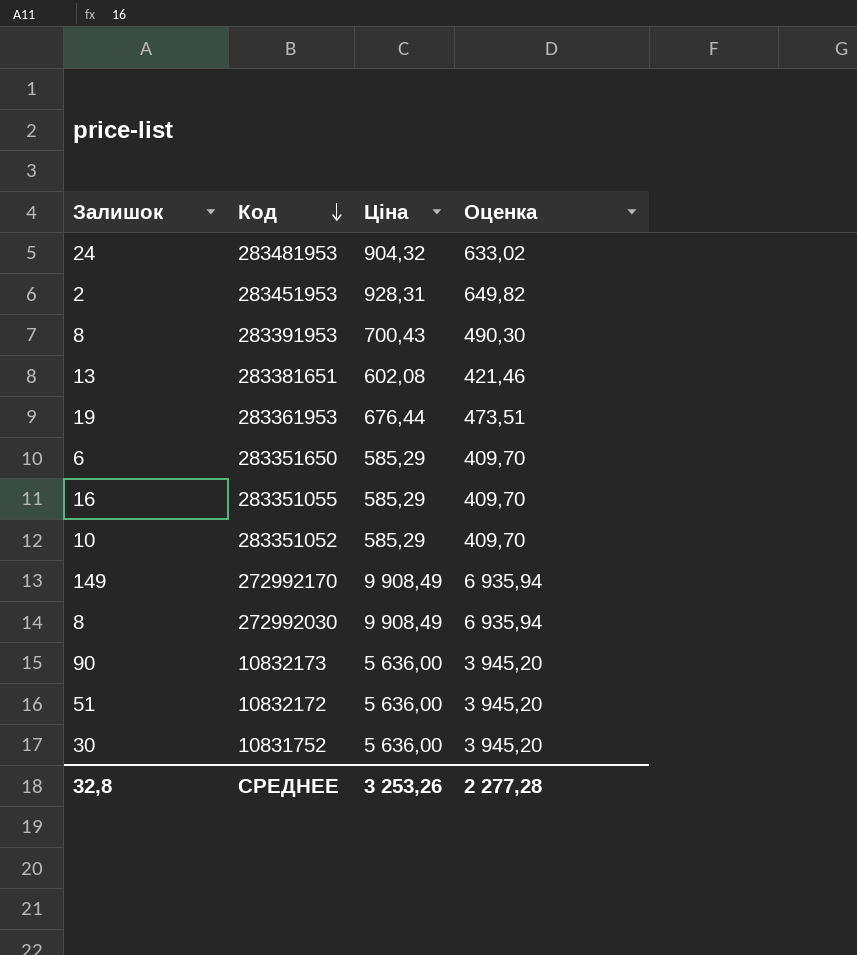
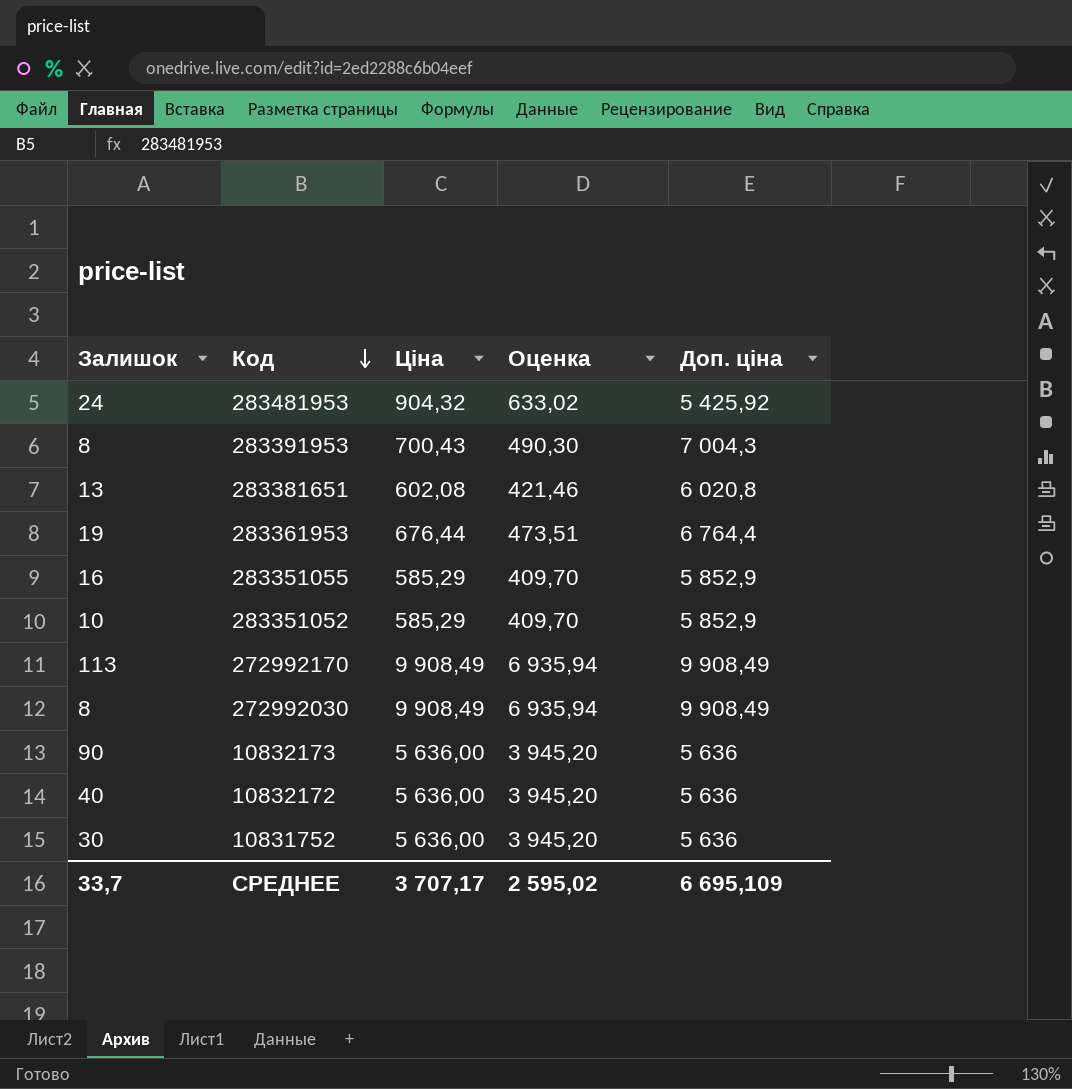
column Доп. ціна | position: none -> 5
row 283451953: 2 | 928,31 | 649,82 -> none
row 283351650: 6 | 585,29 | 409,70 -> none
272992170 | Залишок: 149 -> 113
10832172 | Залишок: 51 -> 40
СРЕДНЕЕ | Залишок: 32,8 -> 33,7
СРЕДНЕЕ | Ціна: 3 253,26 -> 3 707,17
СРЕДНЕЕ | Оценка: 2 277,28 -> 2 595,02

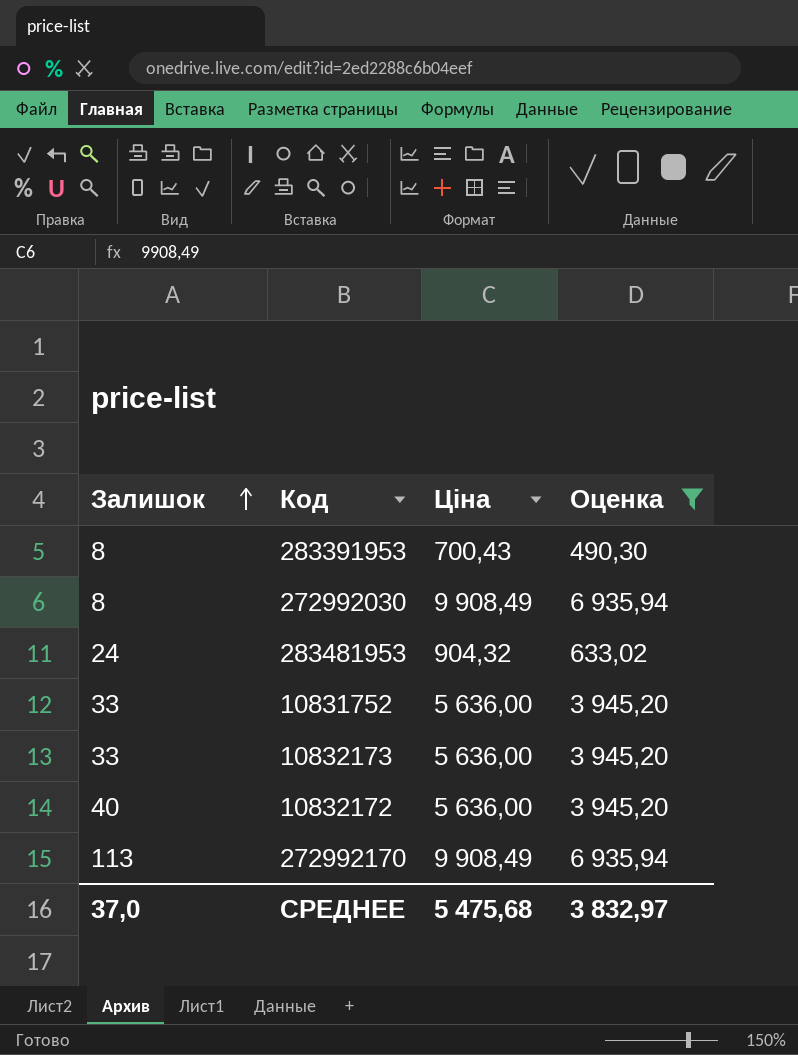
filter: none -> Оценка >= 490,30
row order: Код descending -> Залишок ascending
column Доп. ціна | position: 5 -> none
10831752 | Залишок: 30 -> 33
10832173 | Залишок: 90 -> 33
СРЕДНЕЕ | Залишок: 33,7 -> 37,0
СРЕДНЕЕ | Ціна: 3 707,17 -> 5 475,68
СРЕДНЕЕ | Оценка: 2 595,02 -> 3 832,97

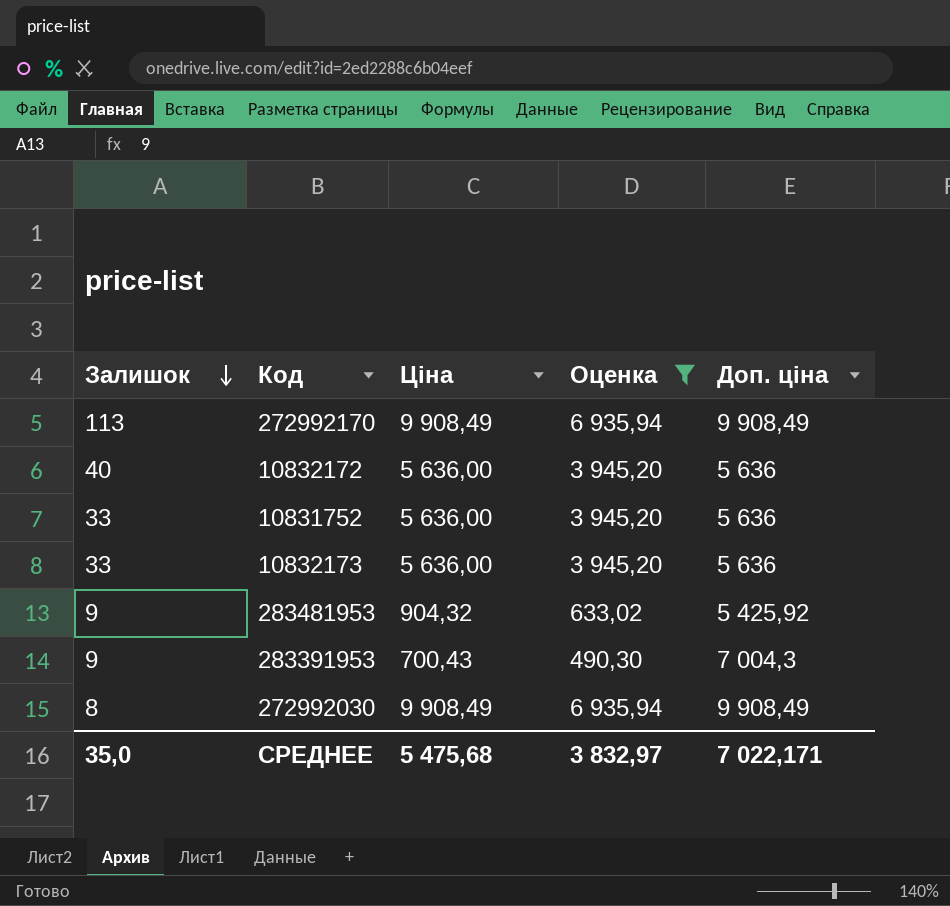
row order: Залишок ascending -> Залишок descending
column Доп. ціна | position: none -> 5
283481953 | Залишок: 24 -> 9
283391953 | Залишок: 8 -> 9
СРЕДНЕЕ | Залишок: 37,0 -> 35,0

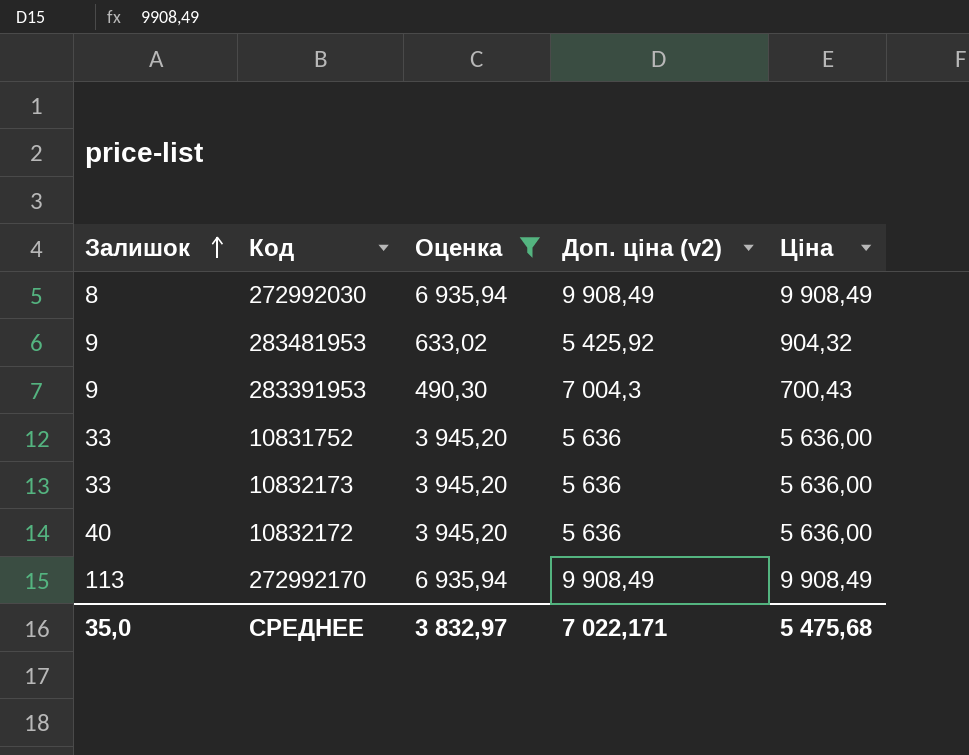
row order: Залишок descending -> Залишок ascending
column name: Доп. ціна -> Доп. ціна (v2)
column Ціна | position: 3 -> 5

